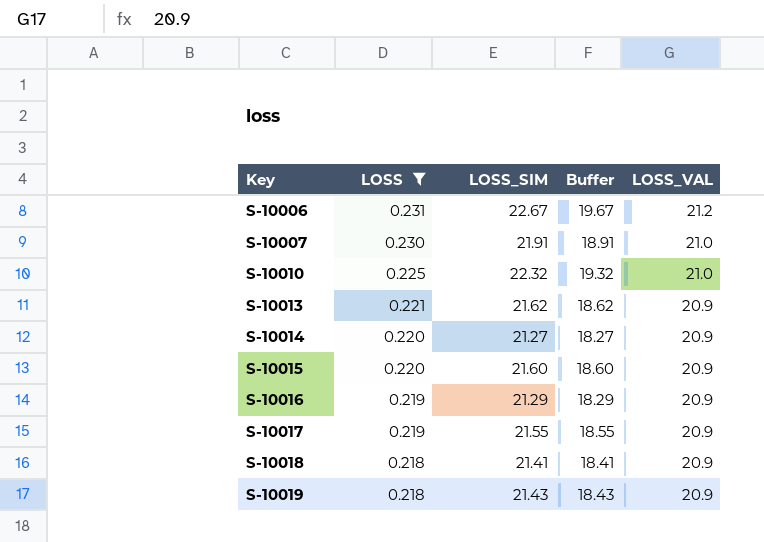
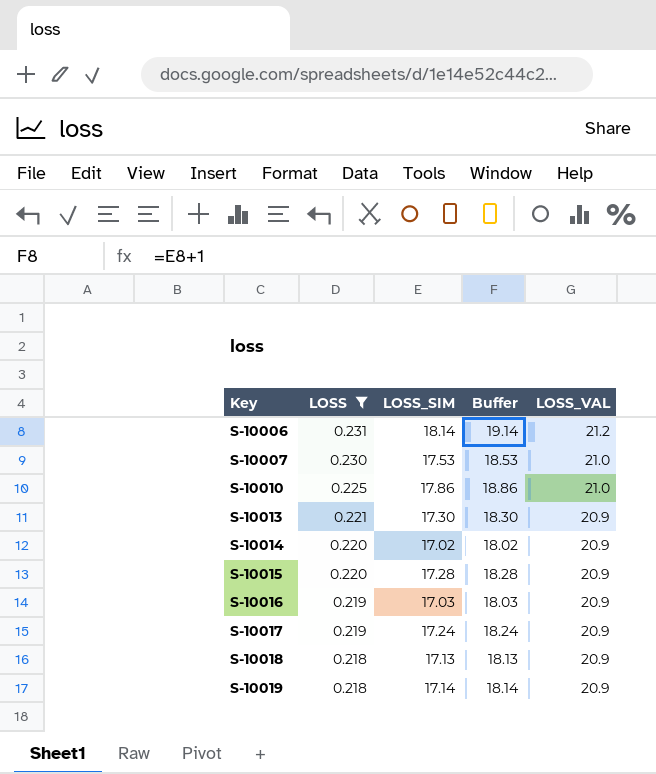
column Buffer | formula: [LOSS_SIM] - 3 -> [LOSS_SIM] + 1
S-10006 | LOSS_SIM: 22.67 -> 18.14
S-10007 | LOSS_SIM: 21.91 -> 17.53
S-10010 | LOSS_SIM: 22.32 -> 17.86
S-10013 | LOSS_SIM: 21.62 -> 17.30
S-10014 | LOSS_SIM: 21.27 -> 17.02
S-10015 | LOSS_SIM: 21.60 -> 17.28
S-10016 | LOSS_SIM: 21.29 -> 17.03
S-10017 | LOSS_SIM: 21.55 -> 17.24
S-10018 | LOSS_SIM: 21.41 -> 17.13
S-10019 | LOSS_SIM: 21.43 -> 17.14

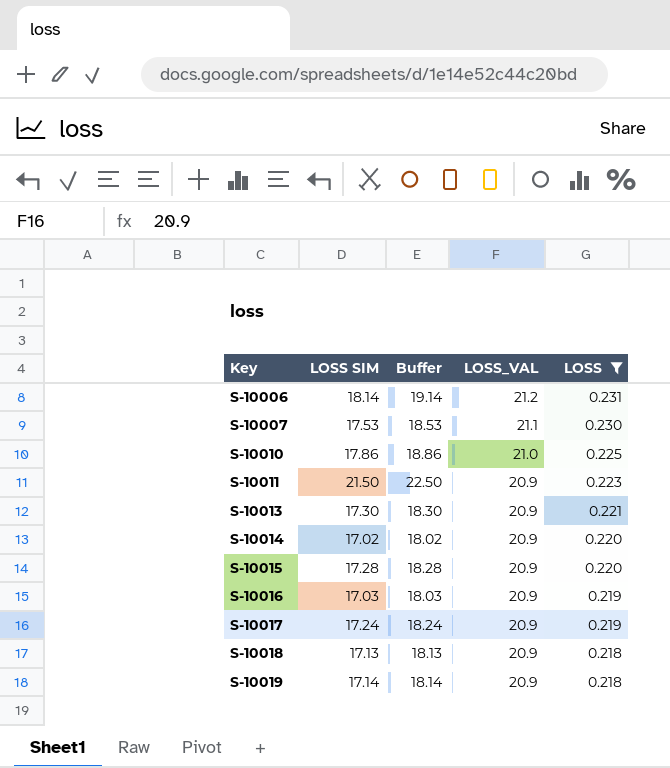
column name: LOSS_SIM -> LOSS SIM
column LOSS | position: 2 -> 5
S-10007 | LOSS_VAL: 21.0 -> 21.1
row S-10011: none -> 21.50 | 22.50 | 20.9 | 0.223

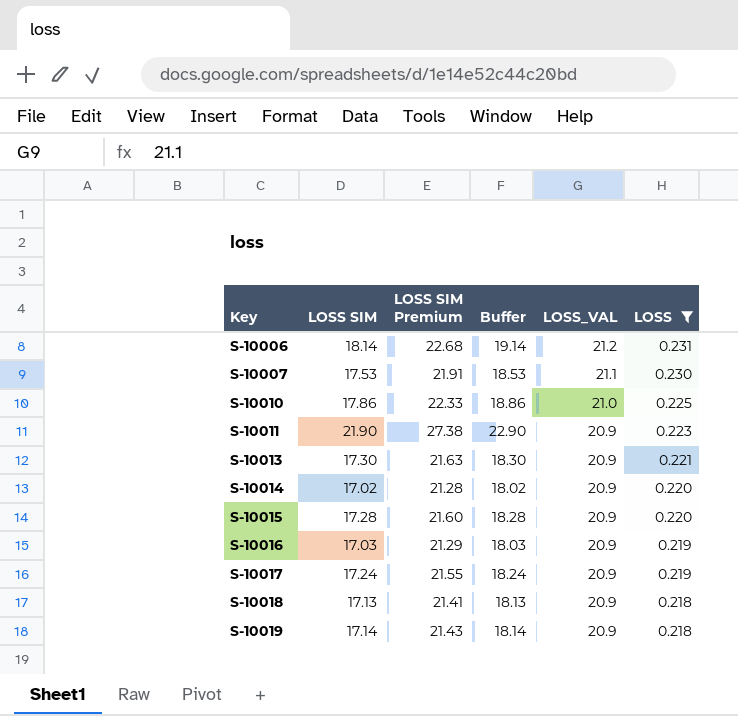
column LOSS SIM Premium | formula: none -> [LOSS SIM] * 1.25
S-10011 | LOSS SIM: 21.50 -> 21.90
S-10011 | Buffer: 22.50 -> 22.90

